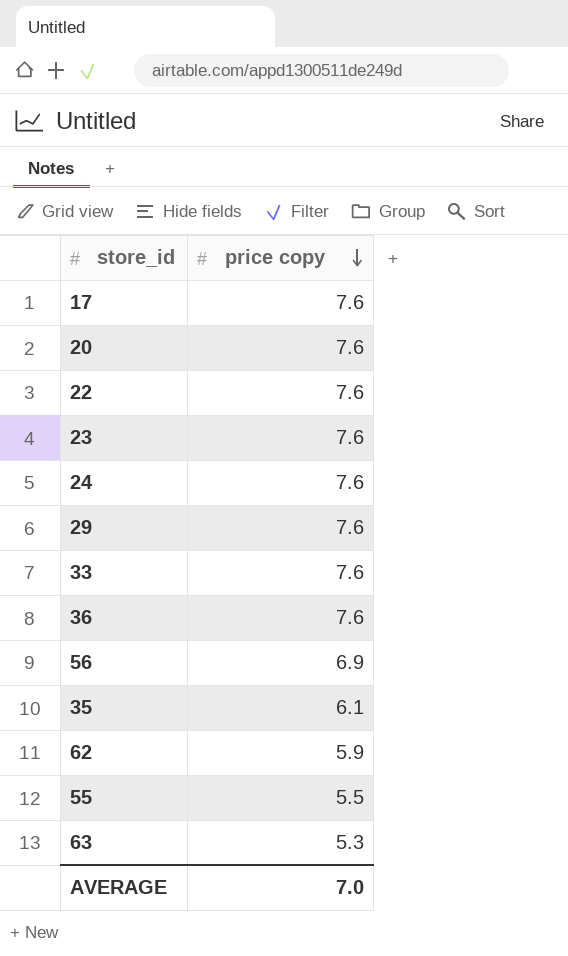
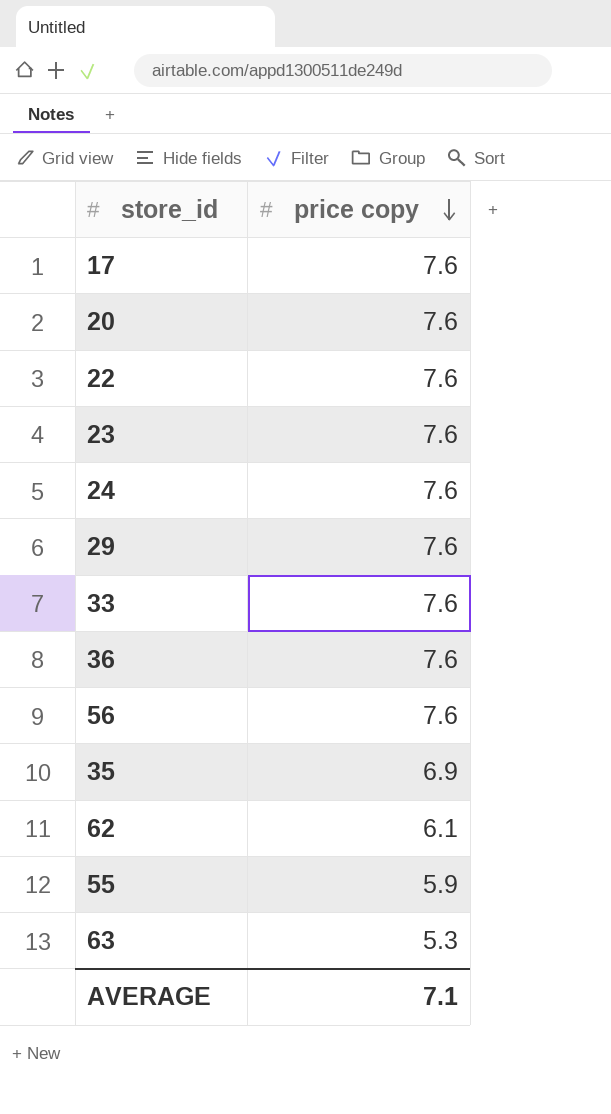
56 | price copy: 6.9 -> 7.6
35 | price copy: 6.1 -> 6.9
62 | price copy: 5.9 -> 6.1
55 | price copy: 5.5 -> 5.9
AVERAGE | price copy: 7.0 -> 7.1

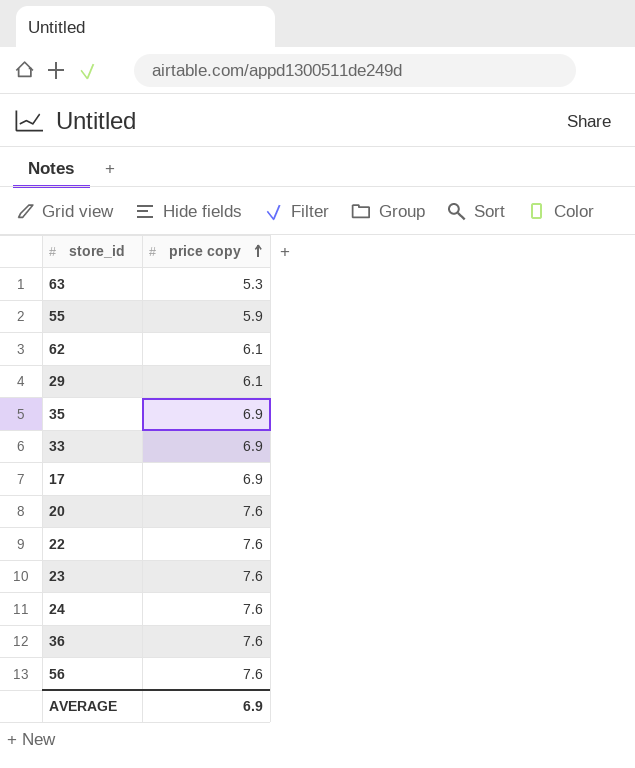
row order: price copy descending -> price copy ascending
29 | price copy: 7.6 -> 6.1
33 | price copy: 7.6 -> 6.9
17 | price copy: 7.6 -> 6.9
AVERAGE | price copy: 7.1 -> 6.9

